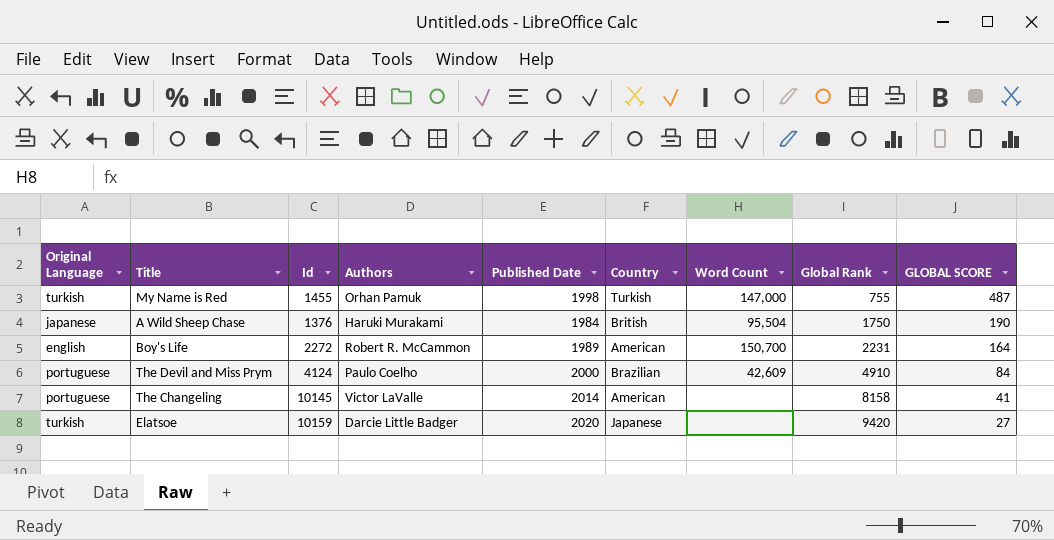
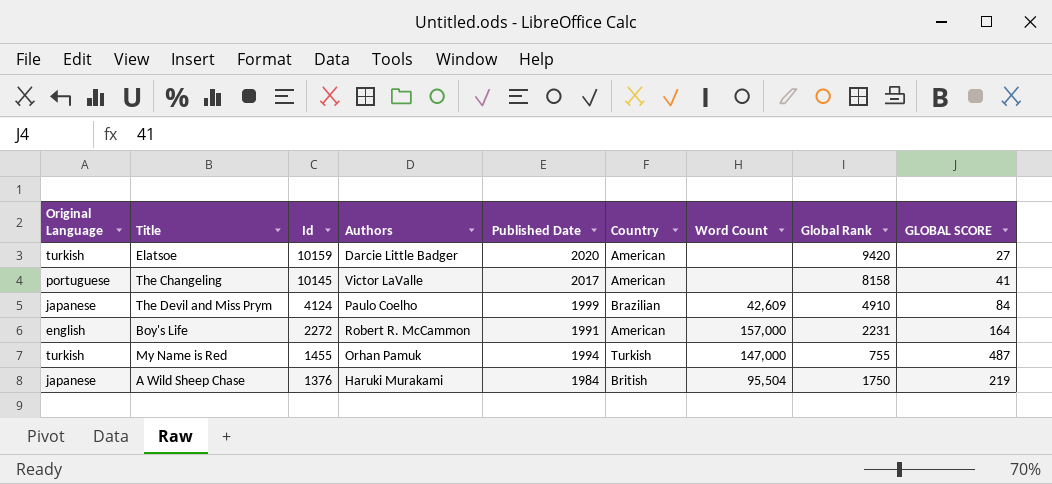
row order: Global Rank ascending -> Id descending
Elatsoe | Country: Japanese -> American
The Changeling | Published Date: 2014 -> 2017
The Devil and Miss Prym | Original Language: portuguese -> japanese
The Devil and Miss Prym | Published Date: 2000 -> 1999
Boy's Life | Published Date: 1989 -> 1991
Boy's Life | Word Count: 150,700 -> 157,000
My Name is Red | Published Date: 1998 -> 1994
A Wild Sheep Chase | GLOBAL SCORE: 190 -> 219

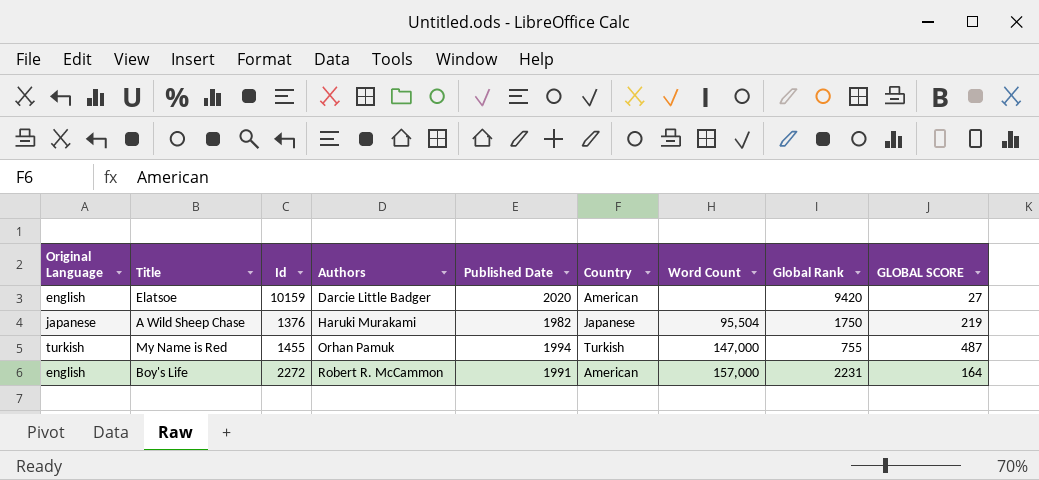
row order: Id descending -> Authors ascending
row The Changeling: portuguese | 10145 | Victor LaValle | 2017 | American | none | 8158 | 41 -> none
row The Devil and Miss Prym: japanese | 4124 | Paulo Coelho | 1999 | Brazilian | 42,609 | 4910 | 84 -> none
Elatsoe | Original Language: turkish -> english
A Wild Sheep Chase | Published Date: 1984 -> 1982
A Wild Sheep Chase | Country: British -> Japanese

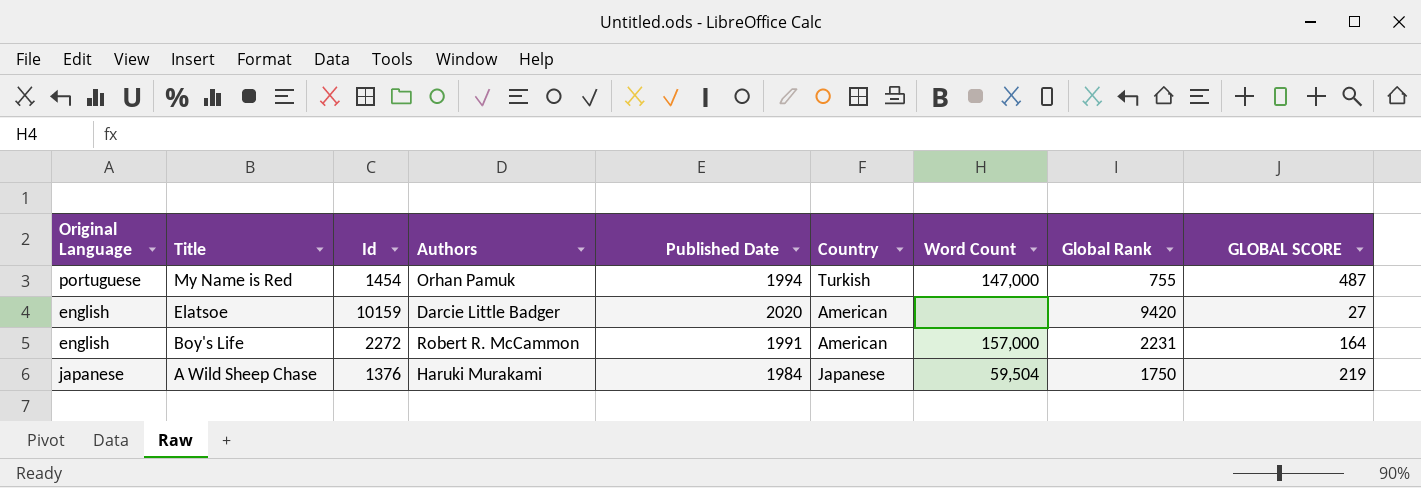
row order: Authors ascending -> Title descending
My Name is Red | Original Language: turkish -> portuguese
My Name is Red | Id: 1455 -> 1454
A Wild Sheep Chase | Published Date: 1982 -> 1984
A Wild Sheep Chase | Word Count: 95,504 -> 59,504

